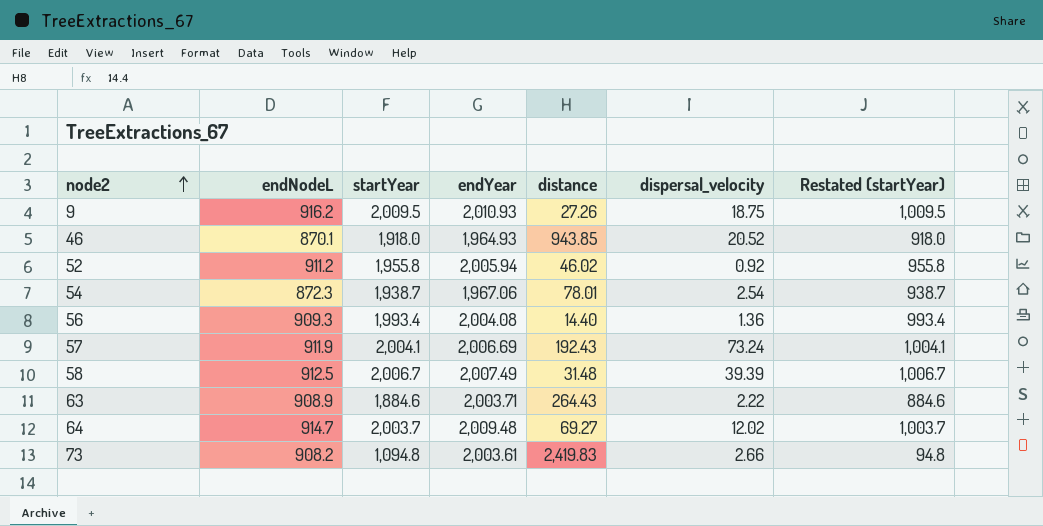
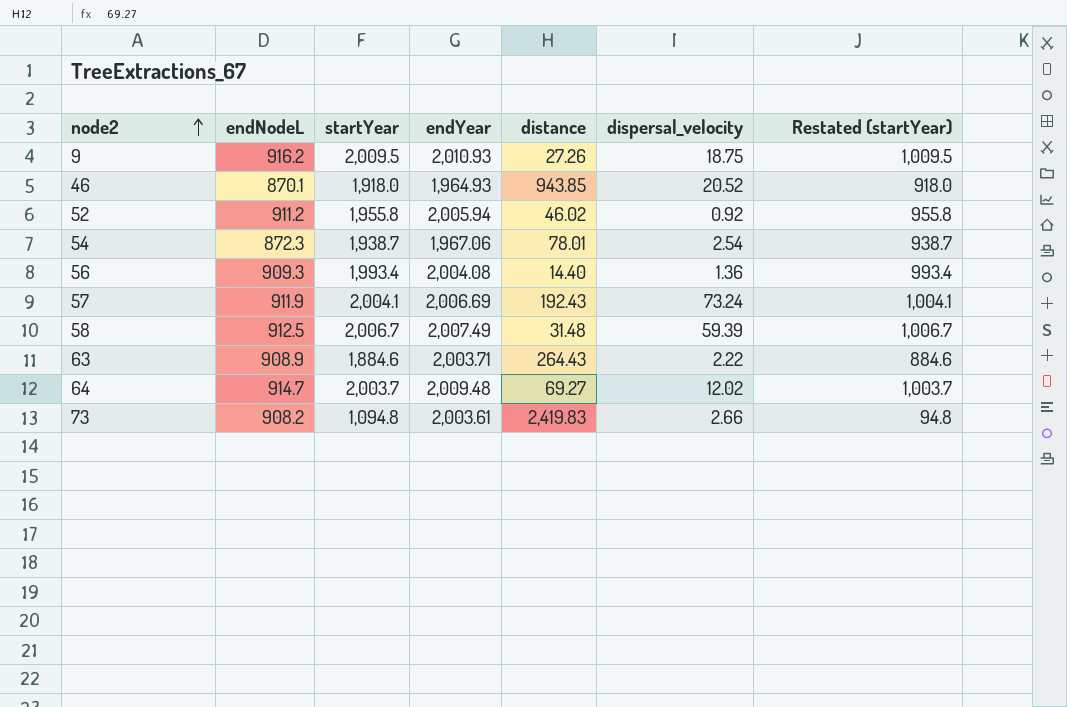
58 | dispersal_velocity: 39.39 -> 59.39

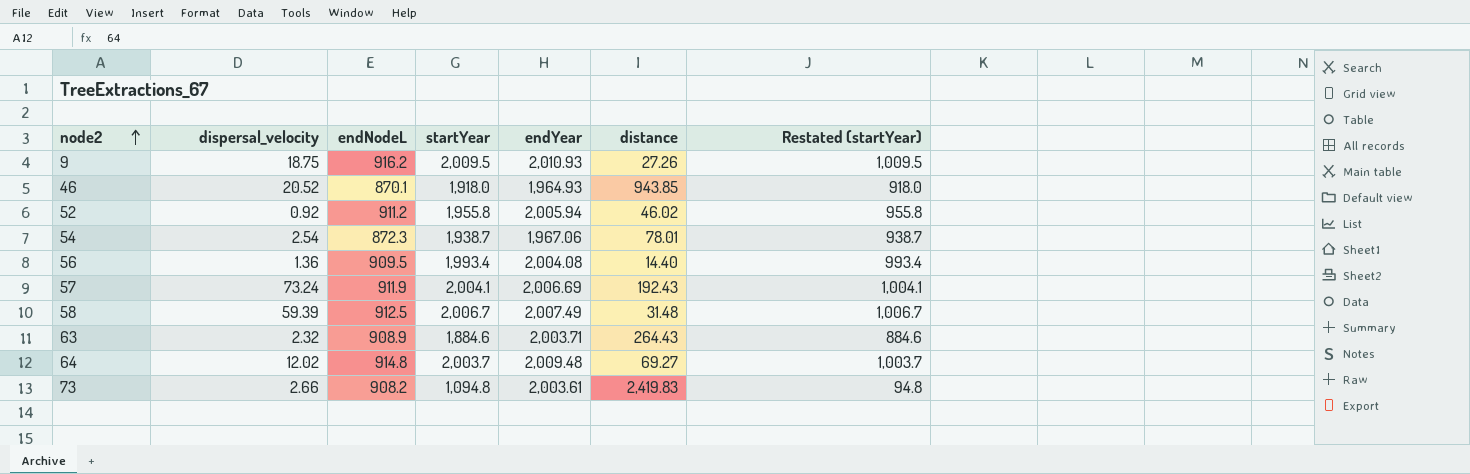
column dispersal_velocity | position: 6 -> 2
56 | endNodeL: 909.3 -> 909.5
63 | dispersal_velocity: 2.22 -> 2.32
64 | endNodeL: 914.7 -> 914.8

